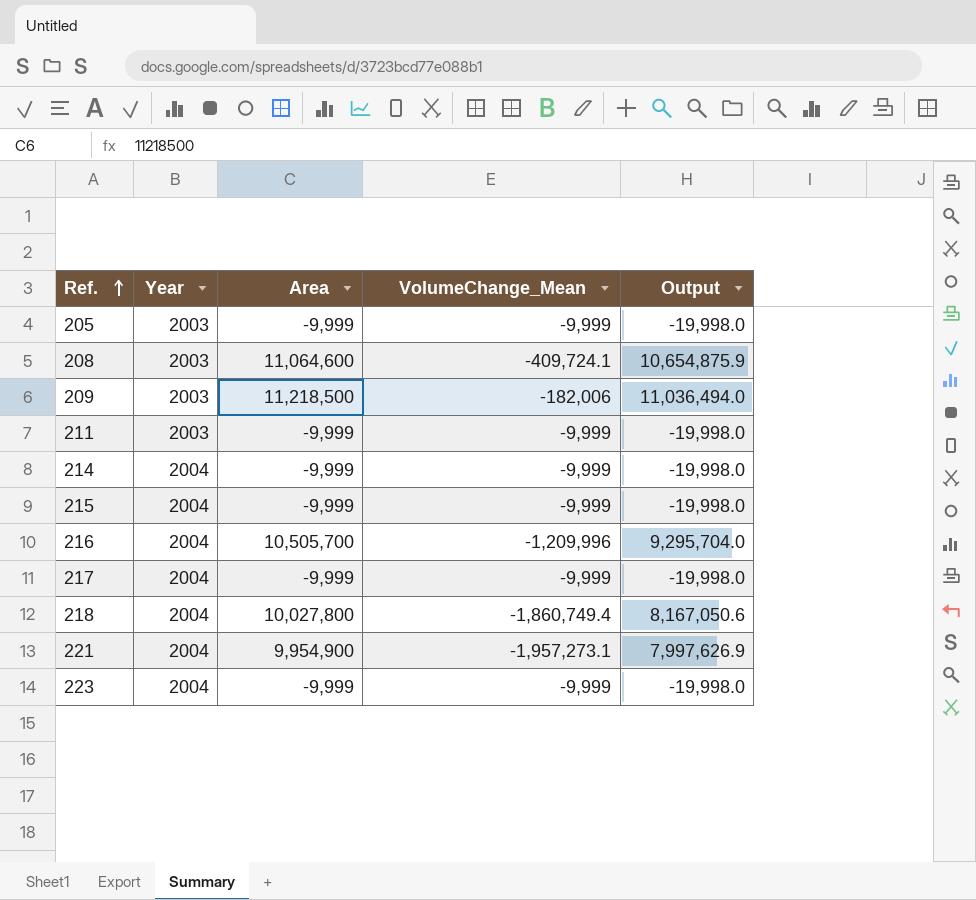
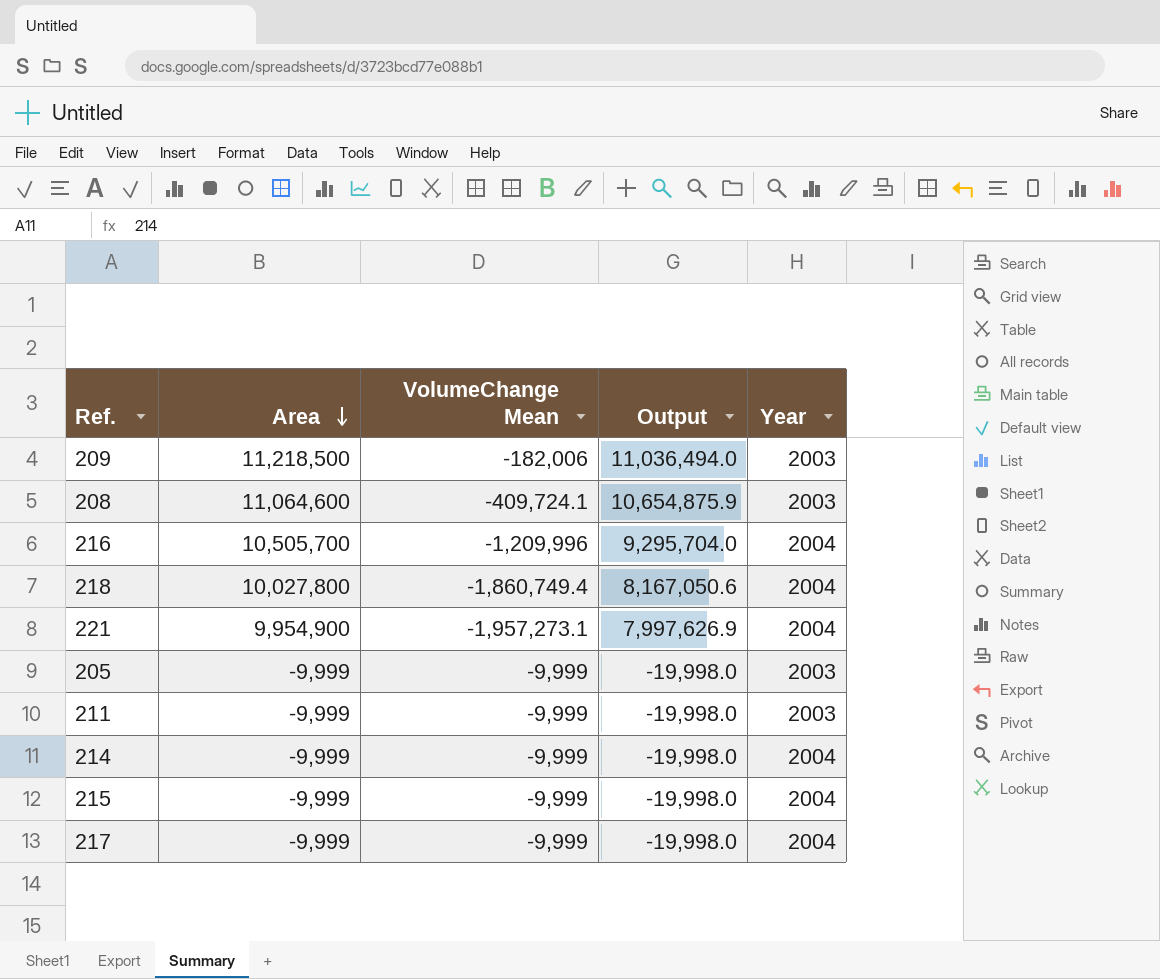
row order: Ref. ascending -> Area descending
column name: VolumeChange_Mean -> VolumeChange Mean
column Year | position: 2 -> 5
row 223: 2004 | -9,999 | -9,999 | -19,998.0 -> none

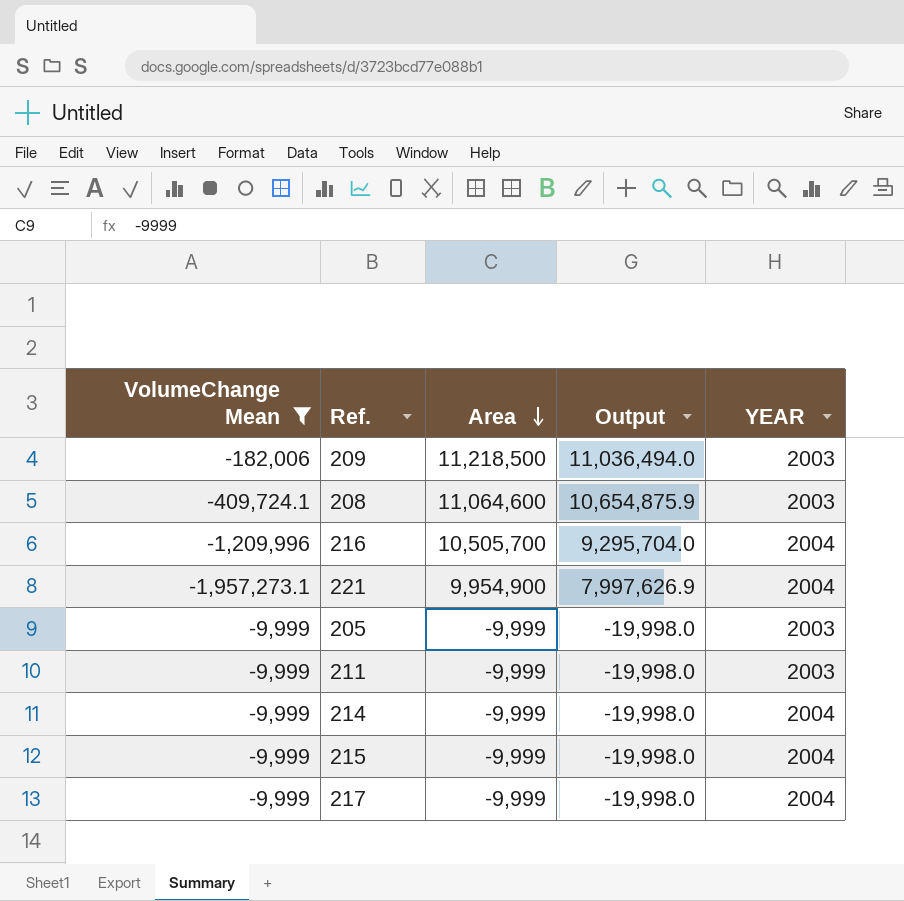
filter: none -> VolumeChange Mean != -1,860,749.4
column VolumeChange Mean | position: 3 -> 1
column name: Year -> YEAR

